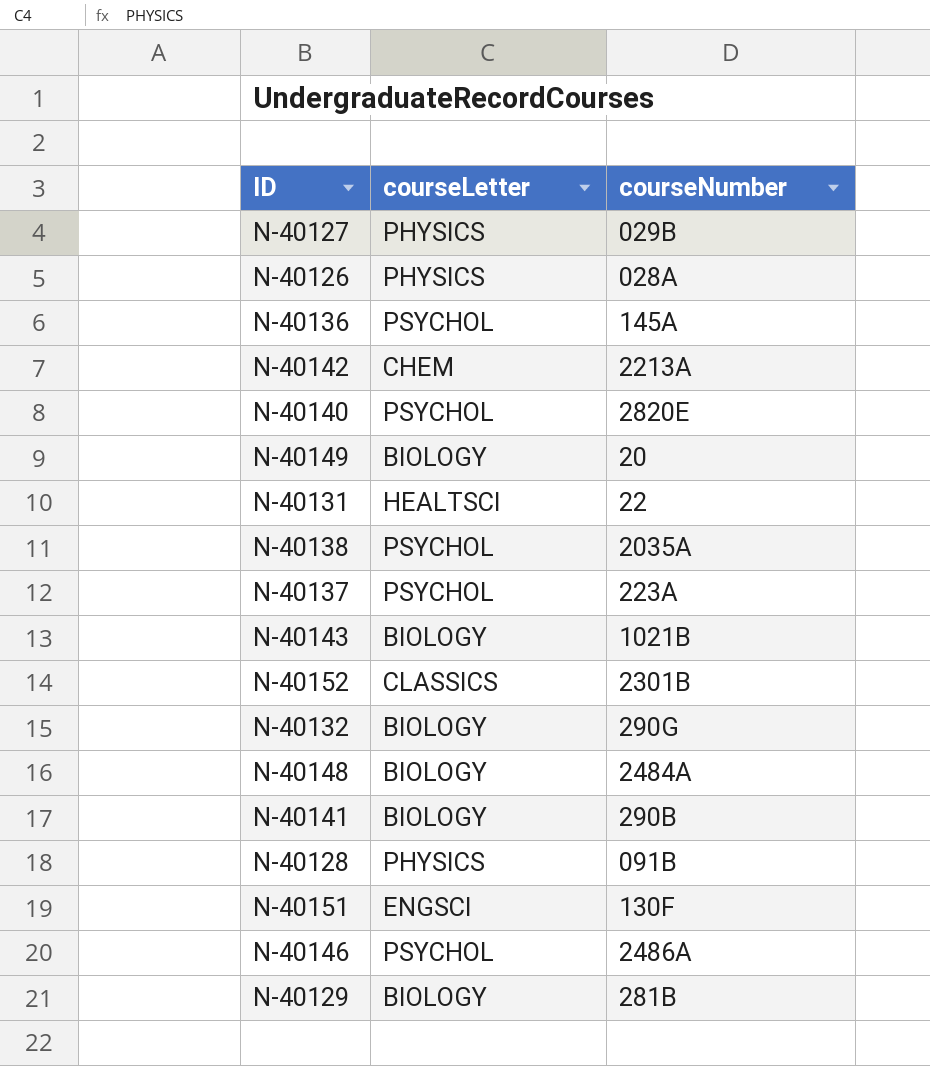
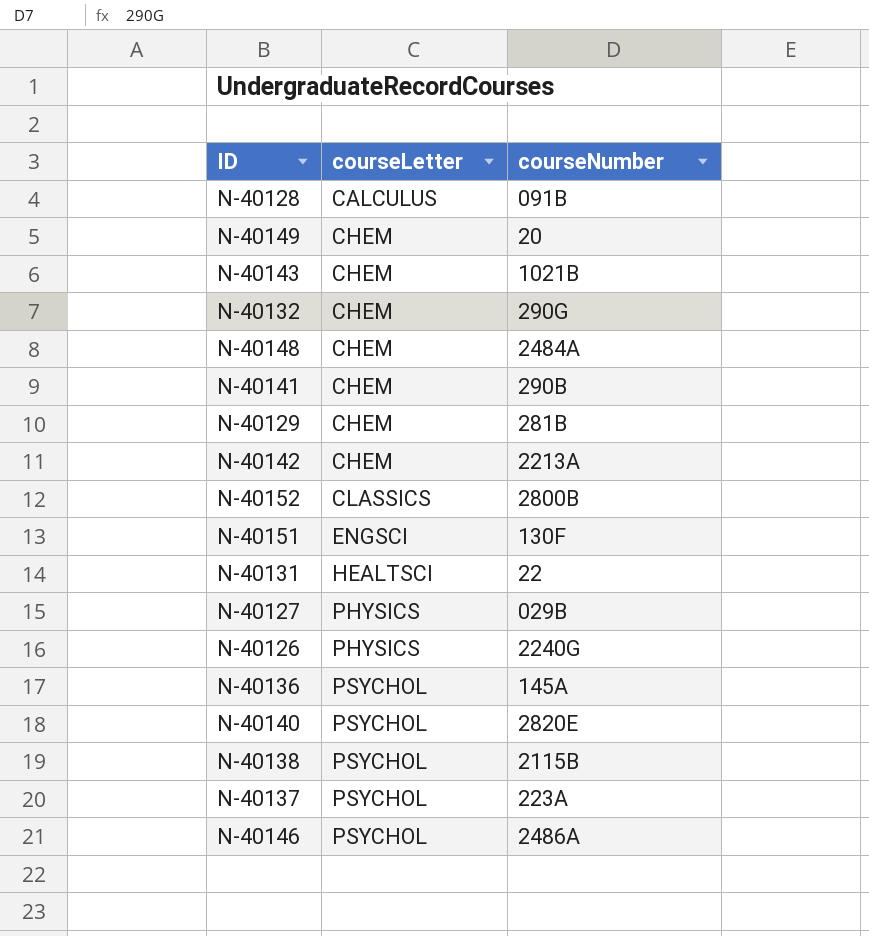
row order: none -> courseLetter ascending
N-40128 | courseLetter: PHYSICS -> CALCULUS
N-40149 | courseLetter: BIOLOGY -> CHEM
N-40143 | courseLetter: BIOLOGY -> CHEM
N-40132 | courseLetter: BIOLOGY -> CHEM
N-40148 | courseLetter: BIOLOGY -> CHEM
N-40141 | courseLetter: BIOLOGY -> CHEM
N-40129 | courseLetter: BIOLOGY -> CHEM
N-40152 | courseNumber: 2301B -> 2800B
N-40126 | courseNumber: 028A -> 2240G
N-40138 | courseNumber: 2035A -> 2115B

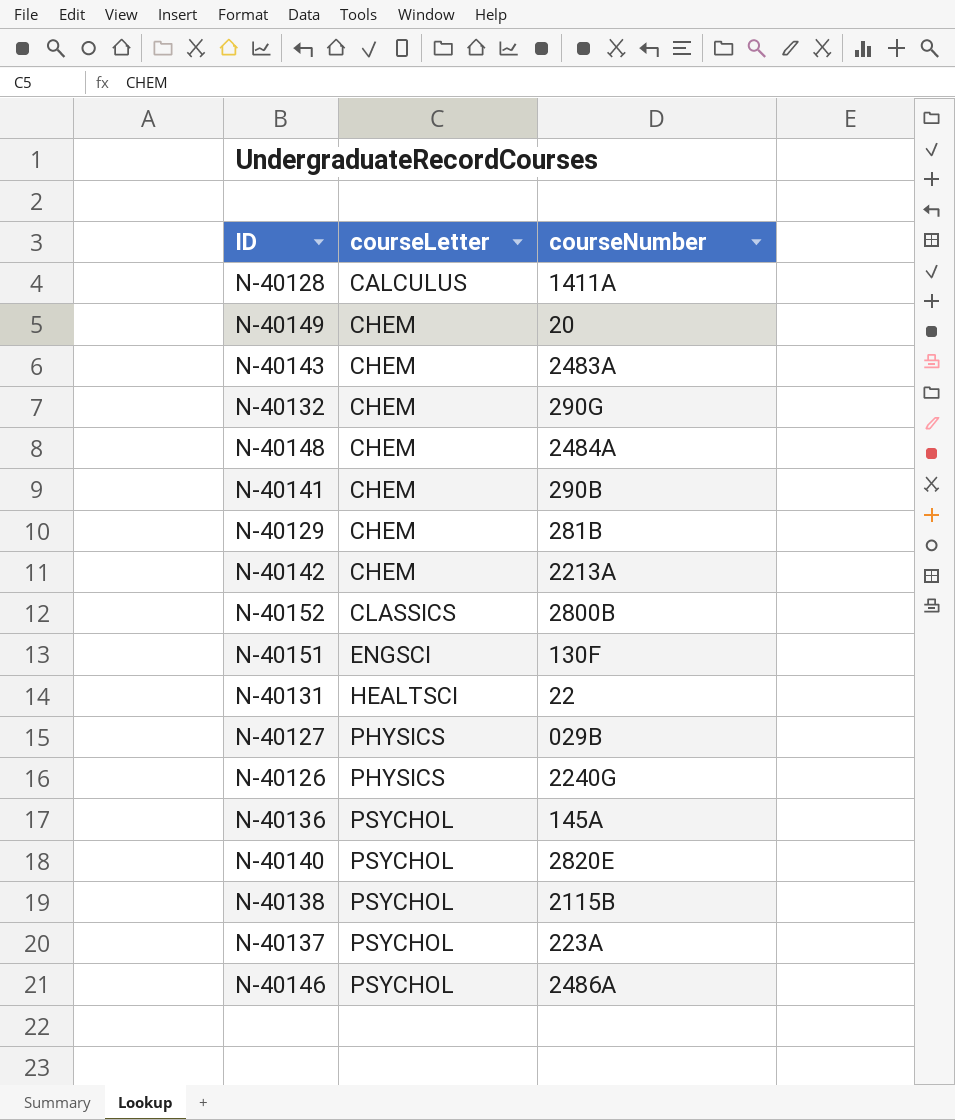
N-40128 | courseNumber: 091B -> 1411A
N-40143 | courseNumber: 1021B -> 2483A

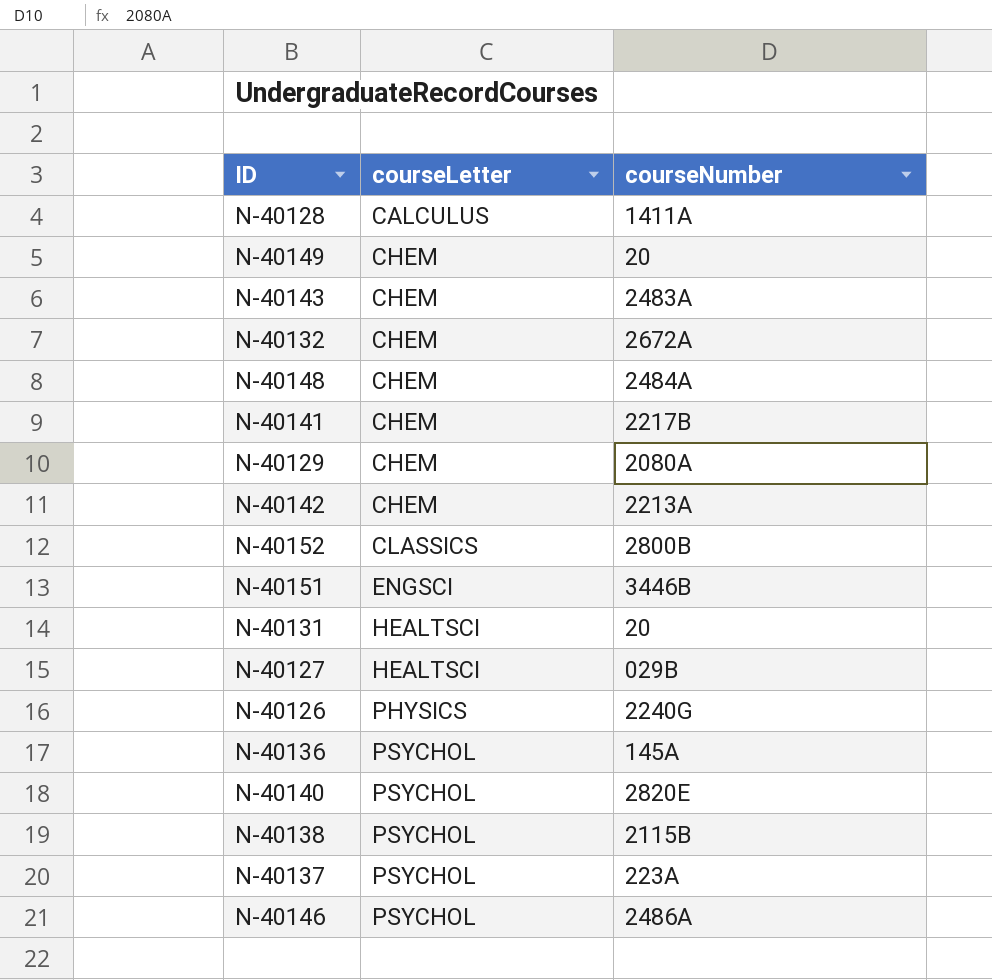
N-40132 | courseNumber: 290G -> 2672A
N-40141 | courseNumber: 290B -> 2217B
N-40129 | courseNumber: 281B -> 2080A
N-40151 | courseNumber: 130F -> 3446B
N-40131 | courseNumber: 22 -> 20
N-40127 | courseLetter: PHYSICS -> HEALTSCI

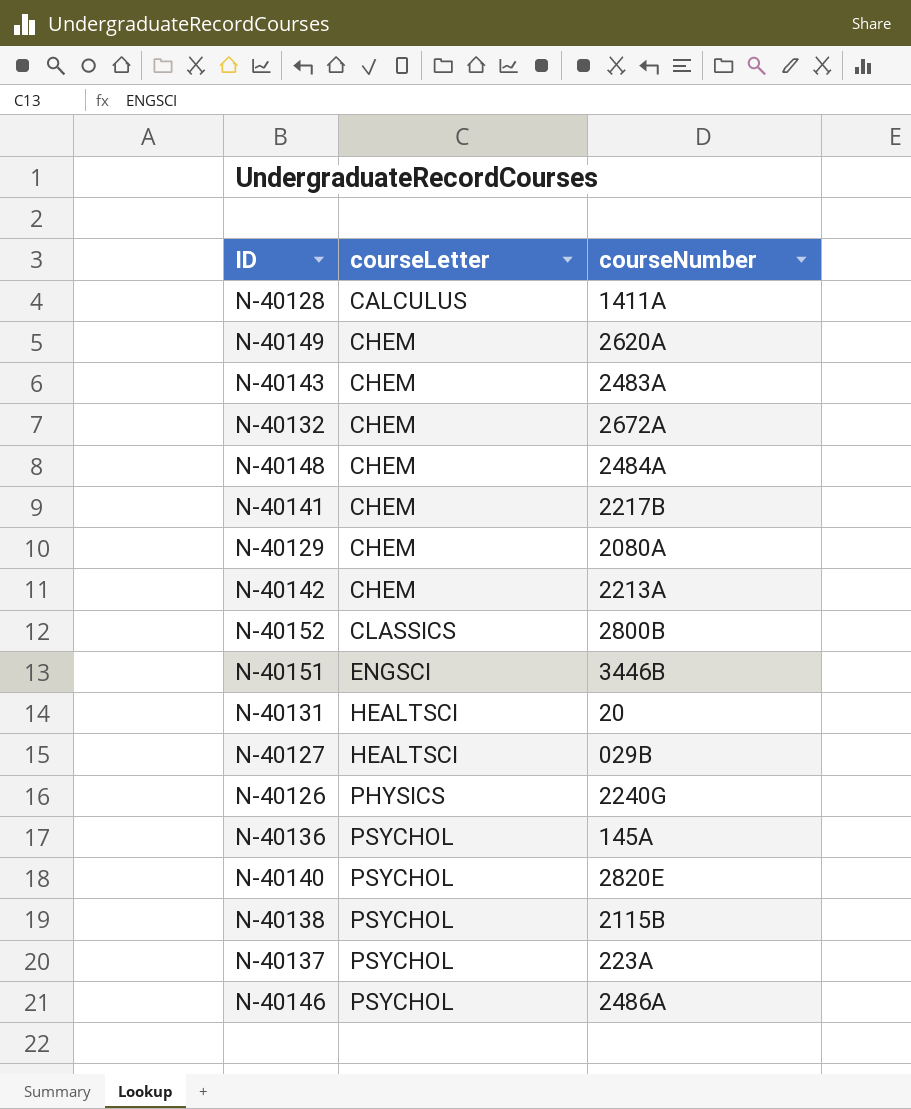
N-40149 | courseNumber: 20 -> 2620A

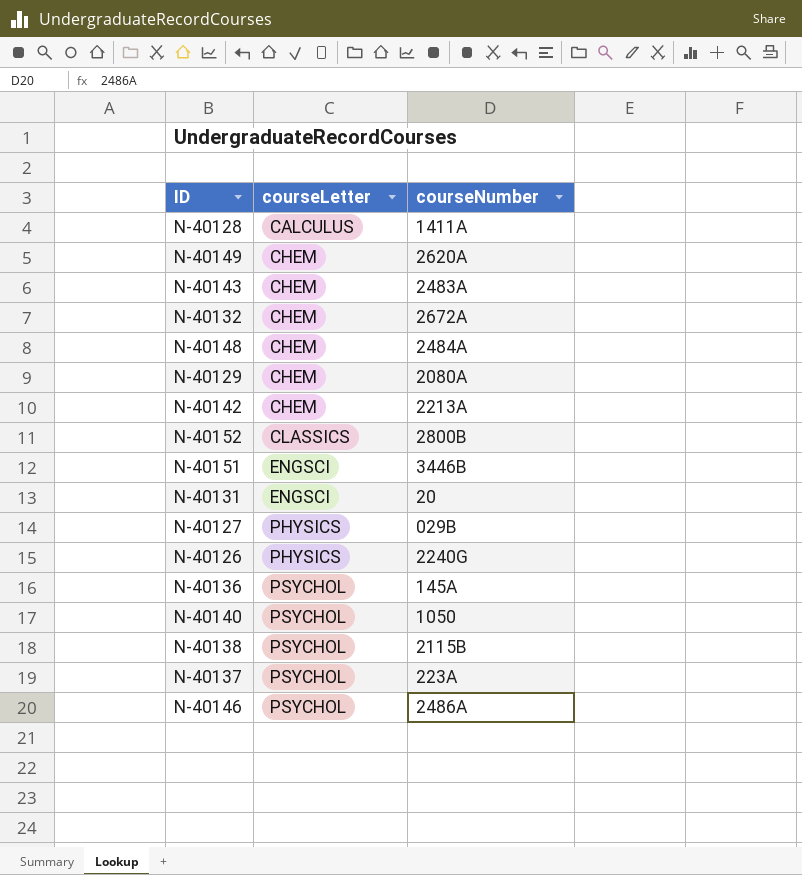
row N-40141: CHEM | 2217B -> none
N-40131 | courseLetter: HEALTSCI -> ENGSCI
N-40127 | courseLetter: HEALTSCI -> PHYSICS
N-40140 | courseNumber: 2820E -> 1050

